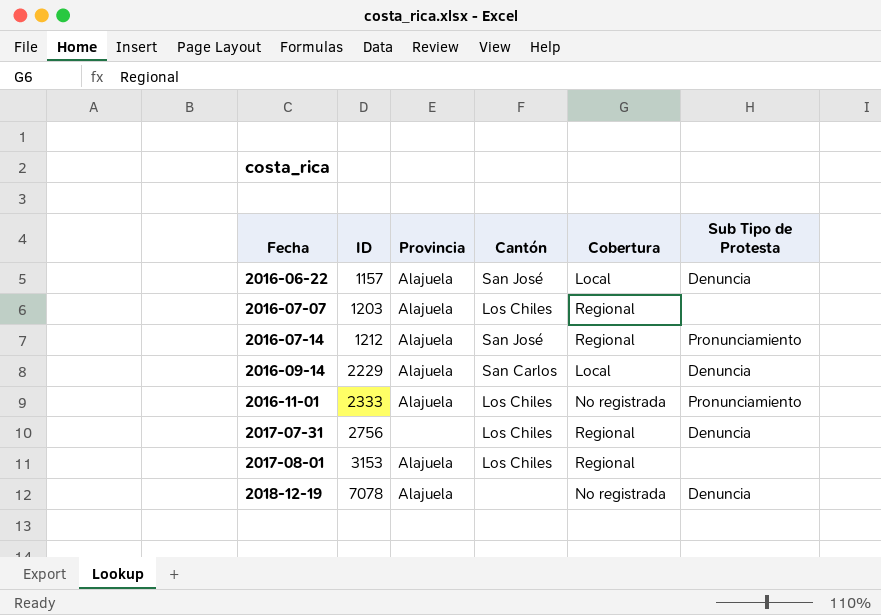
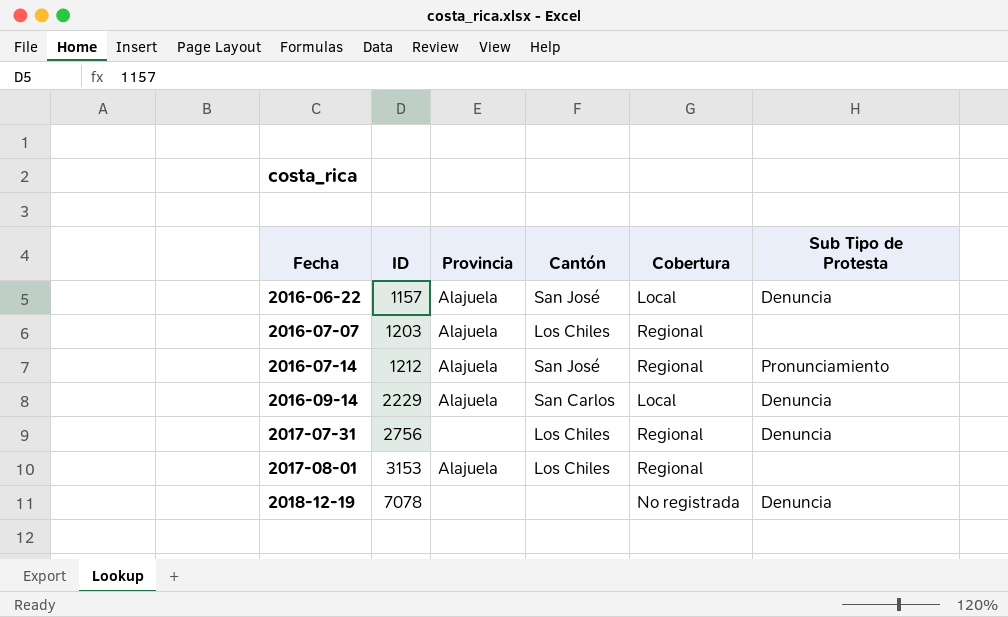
row 2016-11-01: 2333 | Alajuela | Los Chiles | No registrada | Pronunciamiento -> none
2018-12-19 | Provincia: Alajuela -> none

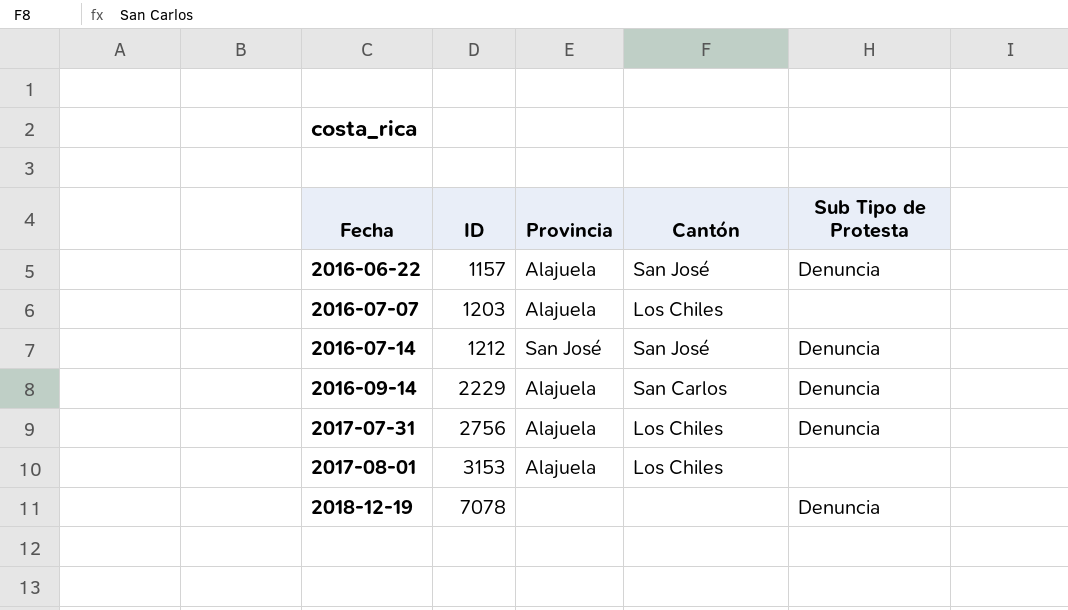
column Cobertura | position: 5 -> none
2016-07-14 | Provincia: Alajuela -> San José
2016-07-14 | Sub Tipo de Protesta: Pronunciamiento -> Denuncia
2017-07-31 | Provincia: none -> Alajuela

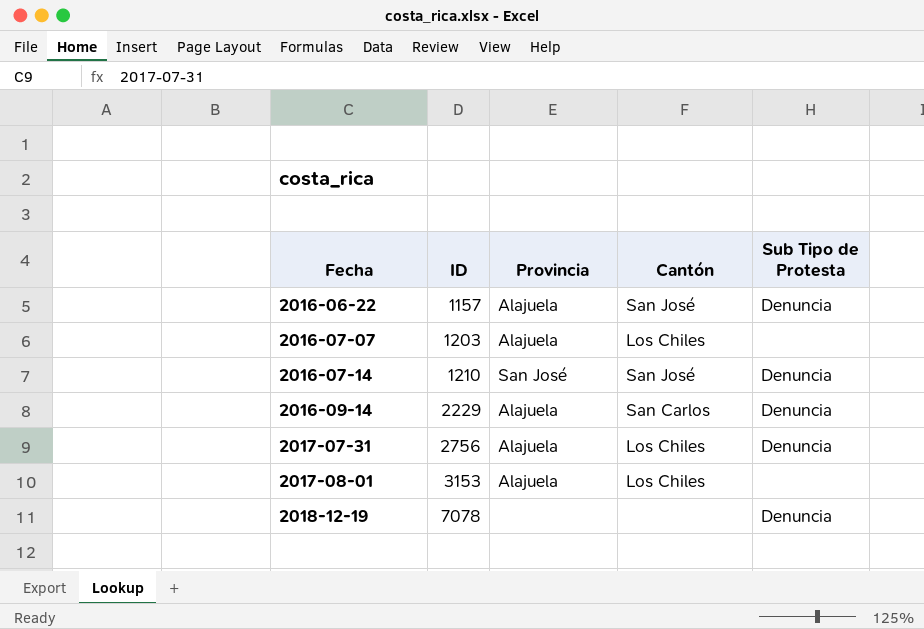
2016-07-14 | ID: 1212 -> 1210

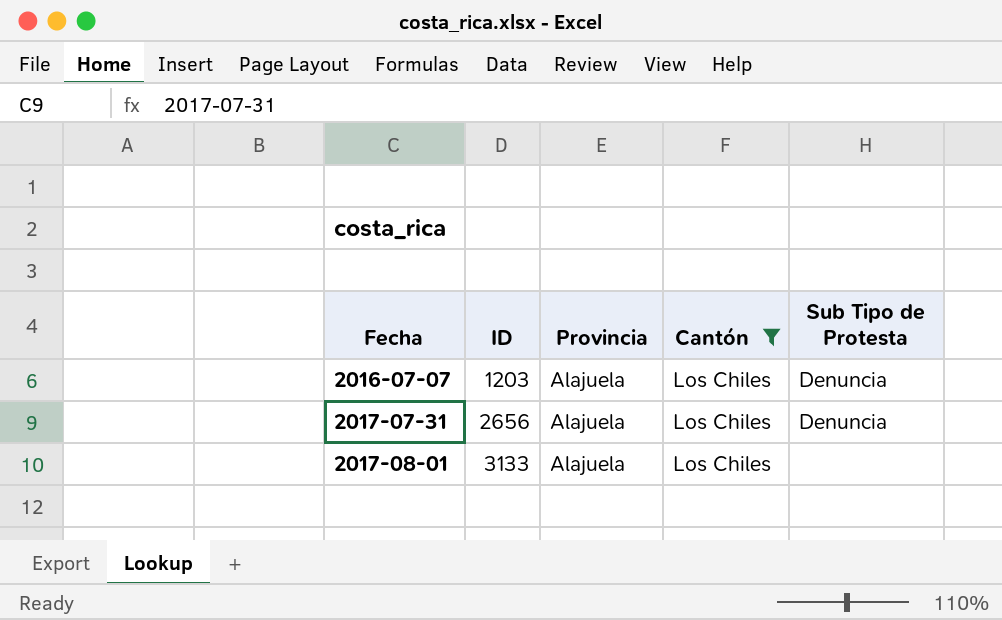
filter: none -> Cantón = Los Chiles
2016-07-07 | Sub Tipo de Protesta: none -> Denuncia
2017-07-31 | ID: 2756 -> 2656
2017-08-01 | ID: 3153 -> 3133

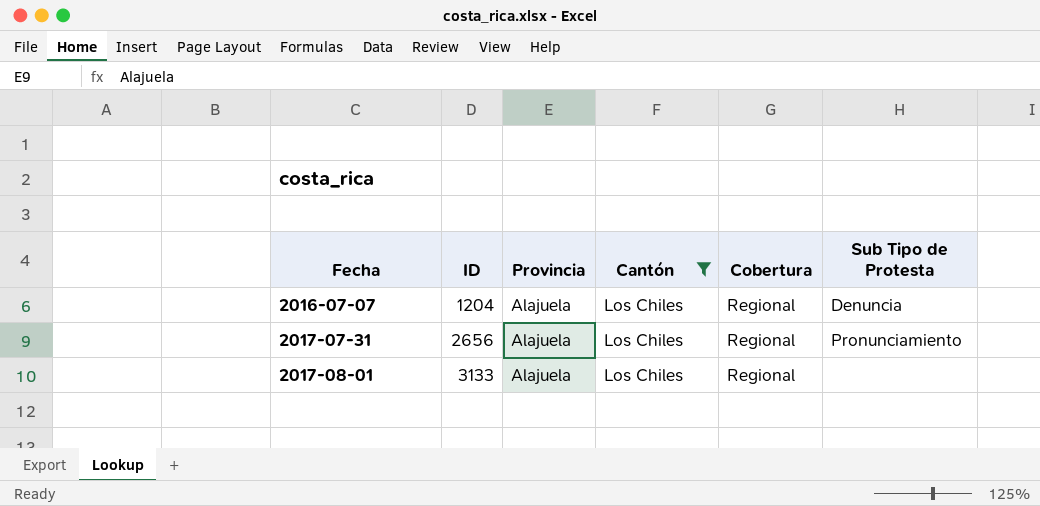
column Cobertura | position: none -> 5
2016-07-07 | ID: 1203 -> 1204
2017-07-31 | Sub Tipo de Protesta: Denuncia -> Pronunciamiento

